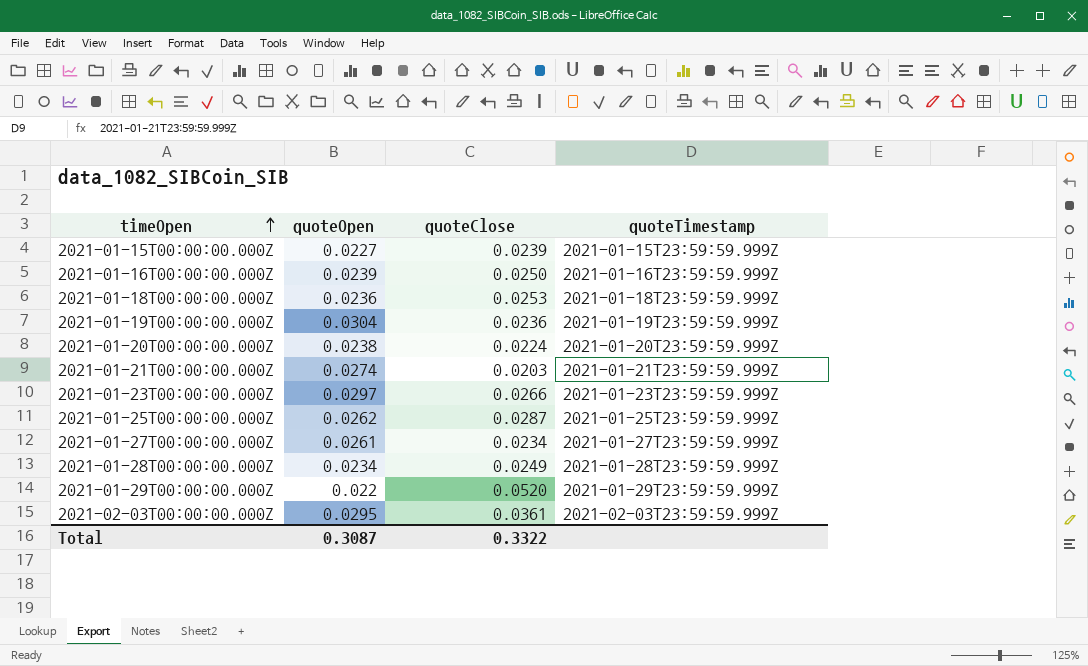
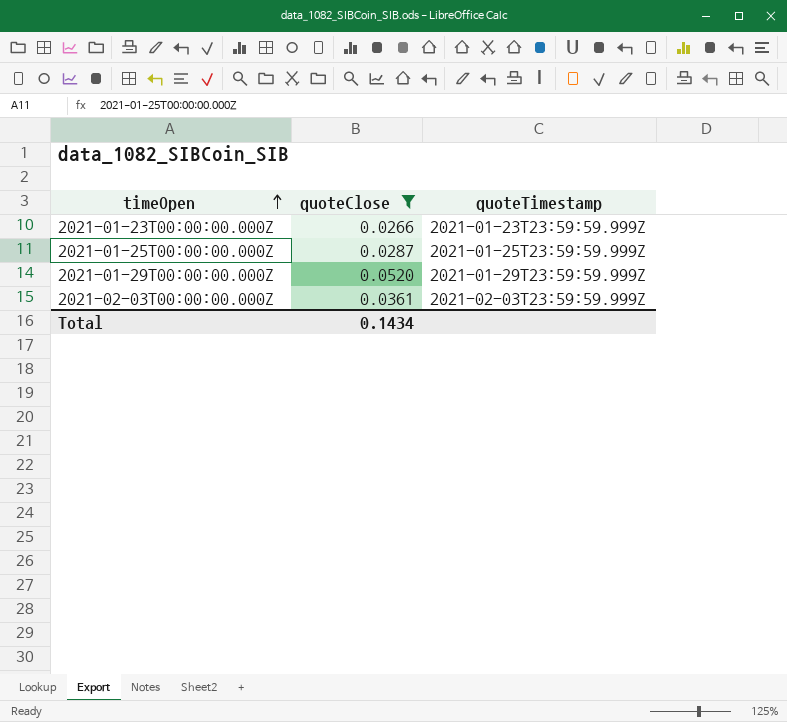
filter: none -> quoteClose >= 0.0266
column quoteOpen | position: 2 -> none
Total | quoteClose: 0.3322 -> 0.1434

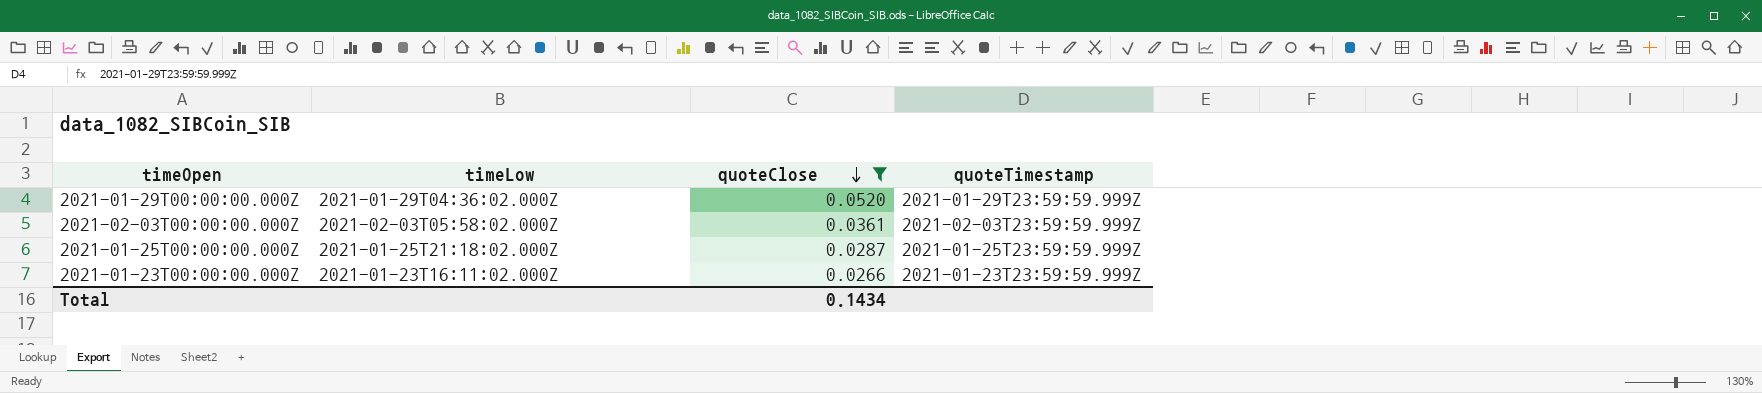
row order: timeOpen ascending -> quoteClose descending
column timeLow | position: none -> 2

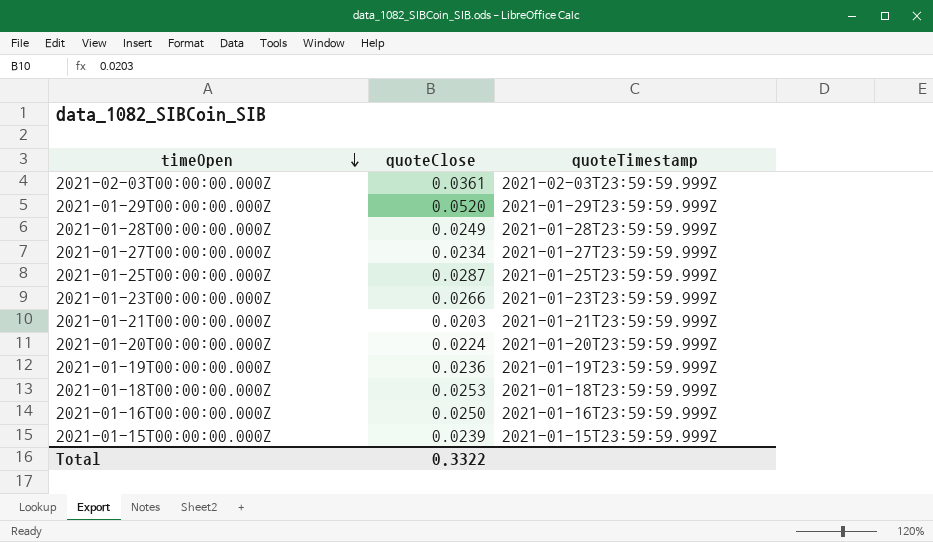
filter: quoteClose >= 0.0266 -> none
row order: quoteClose descending -> timeOpen descending
column timeLow | position: 2 -> none
Total | quoteClose: 0.1434 -> 0.3322

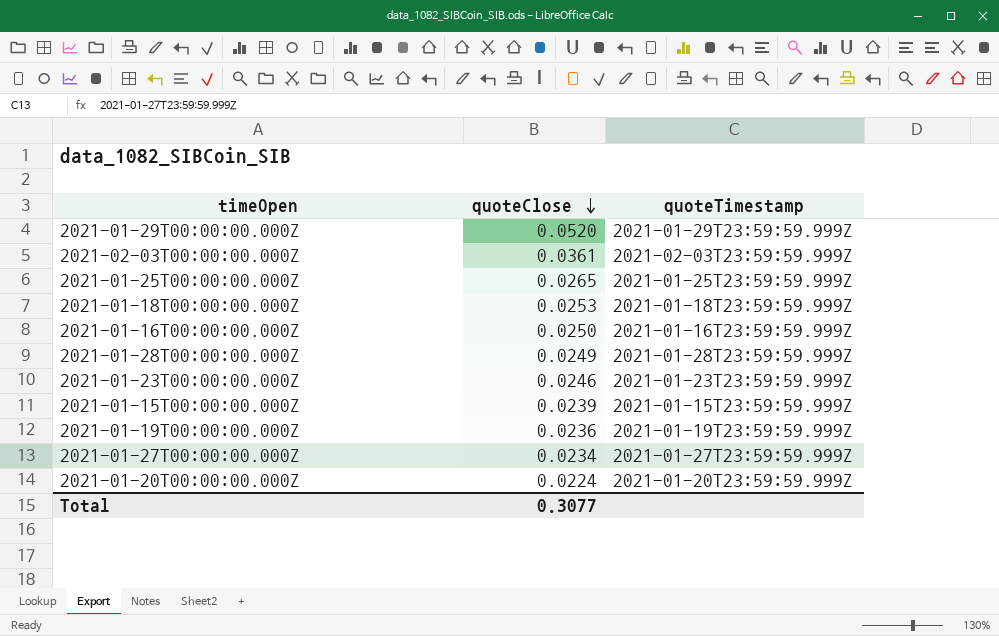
row order: timeOpen descending -> quoteClose descending
row 2021-01-21T00:00:00.000Z: 0.0203 | 2021-01-21T23:59:59.999Z -> none
2021-01-25T00:00:00.000Z | quoteClose: 0.0287 -> 0.0265
2021-01-23T00:00:00.000Z | quoteClose: 0.0266 -> 0.0246
Total | quoteClose: 0.3322 -> 0.3077

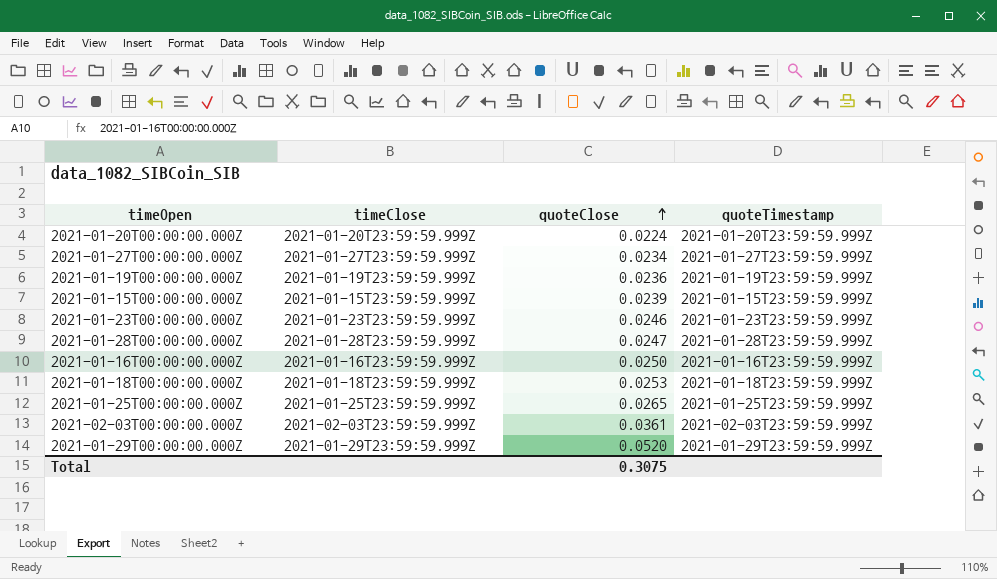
row order: quoteClose descending -> quoteClose ascending
column timeClose | position: none -> 2
2021-01-28T00:00:00.000Z | quoteClose: 0.0249 -> 0.0247
Total | quoteClose: 0.3077 -> 0.3075

